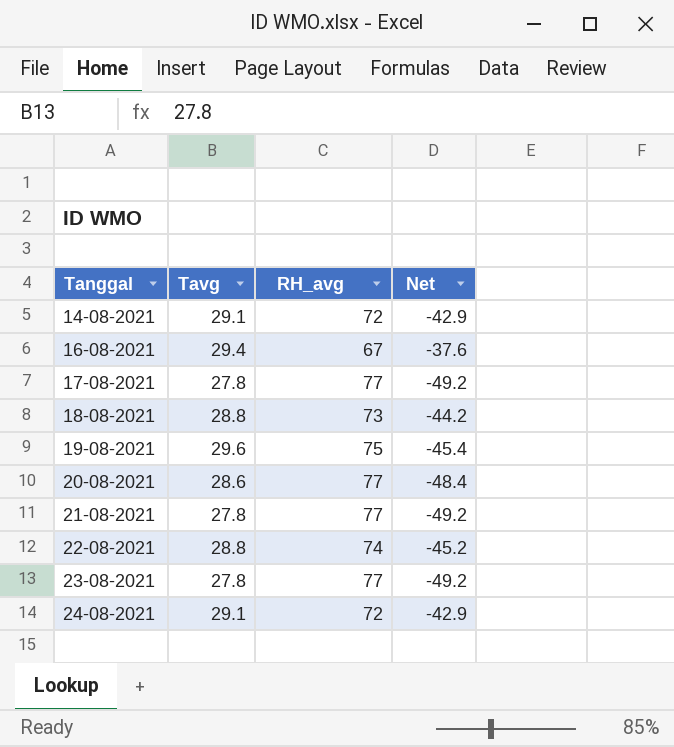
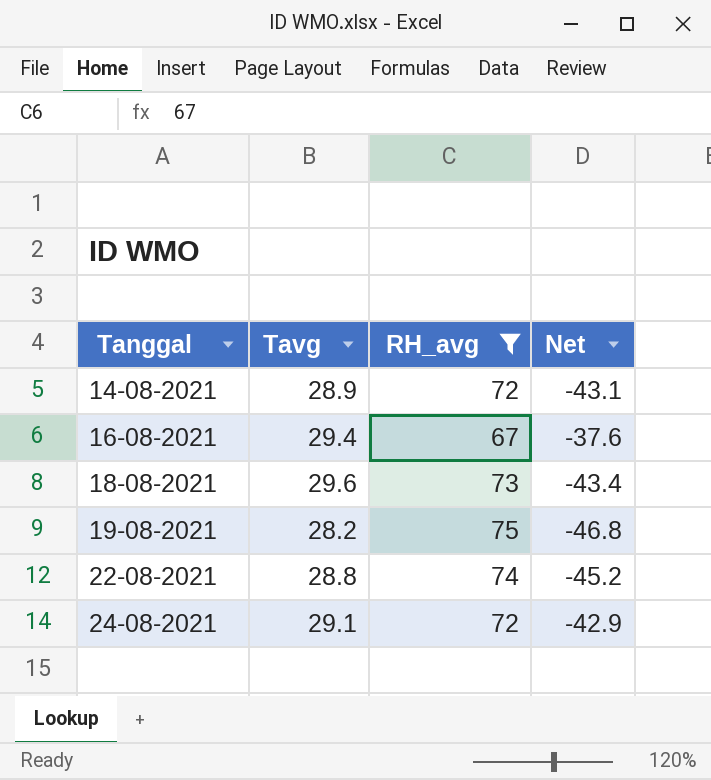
filter: none -> RH_avg != 77
14-08-2021 | Tavg: 29.1 -> 28.9
14-08-2021 | Net: -42.9 -> -43.1
18-08-2021 | Tavg: 28.8 -> 29.6
18-08-2021 | Net: -44.2 -> -43.4
19-08-2021 | Tavg: 29.6 -> 28.2
19-08-2021 | Net: -45.4 -> -46.8

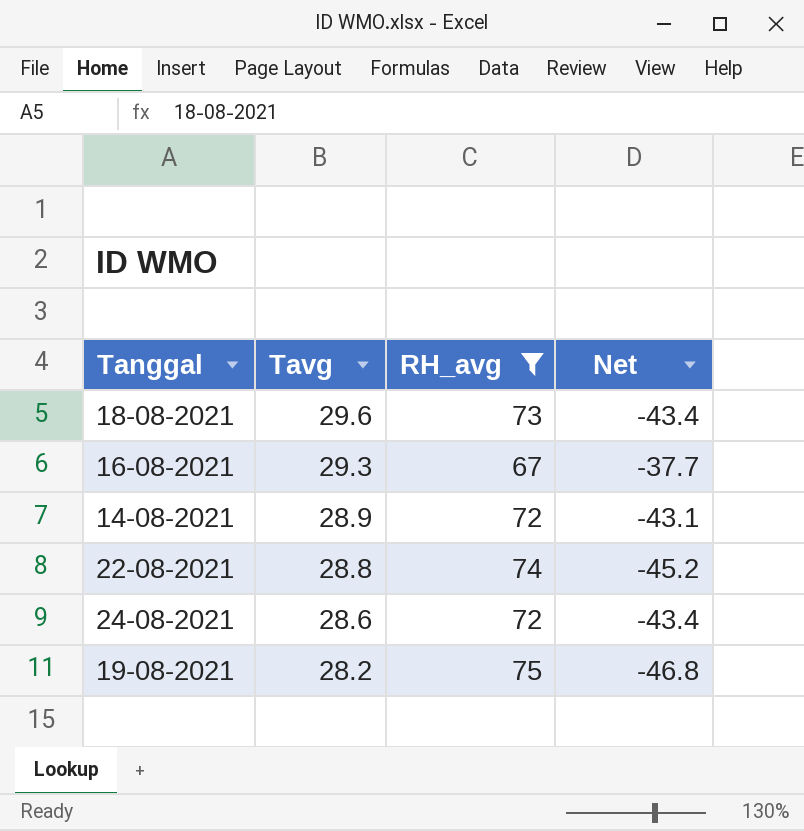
row order: Tanggal ascending -> Tavg descending
16-08-2021 | Tavg: 29.4 -> 29.3
16-08-2021 | Net: -37.6 -> -37.7
24-08-2021 | Tavg: 29.1 -> 28.6
24-08-2021 | Net: -42.9 -> -43.4

